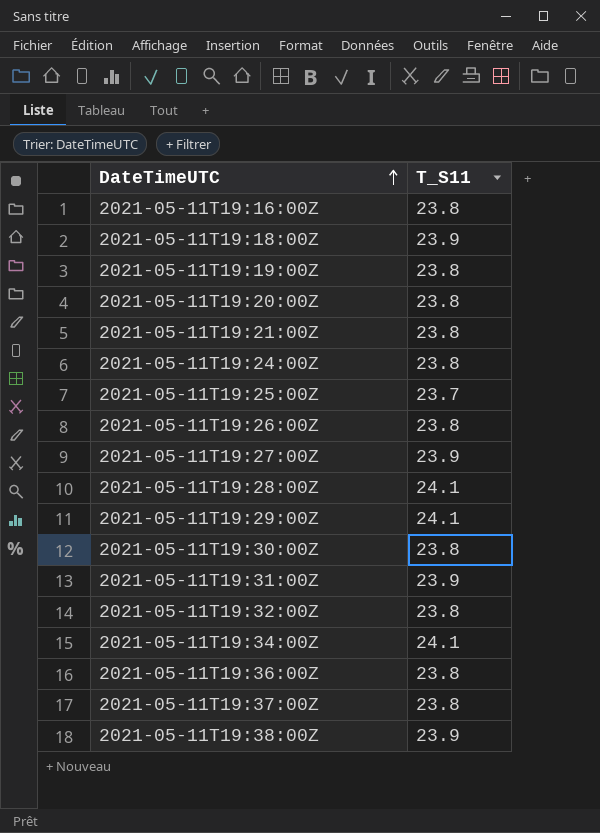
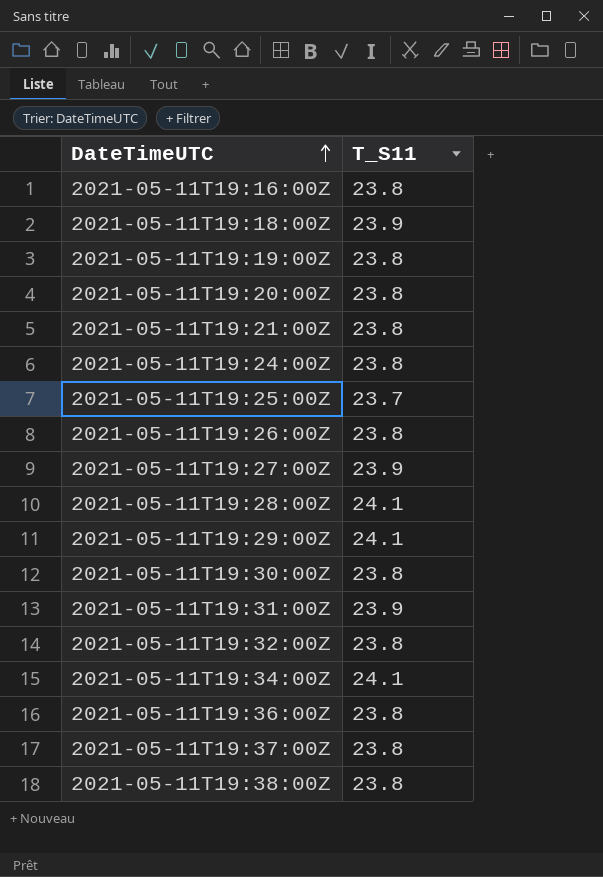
2021-05-11T19:38:00Z | T_S11: 23.9 -> 23.8

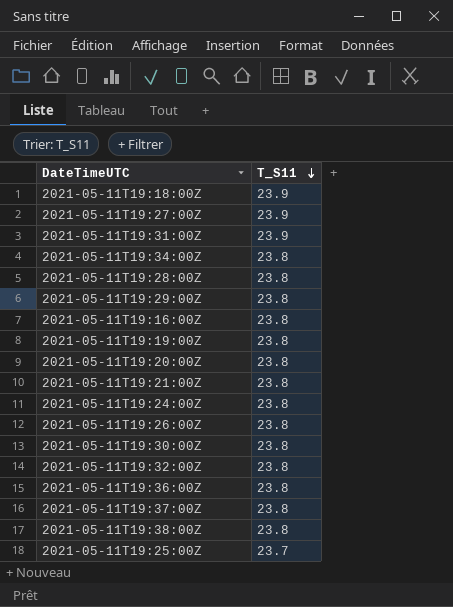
row order: DateTimeUTC ascending -> T_S11 descending
2021-05-11T19:34:00Z | T_S11: 24.1 -> 23.8
2021-05-11T19:28:00Z | T_S11: 24.1 -> 23.8
2021-05-11T19:29:00Z | T_S11: 24.1 -> 23.8

